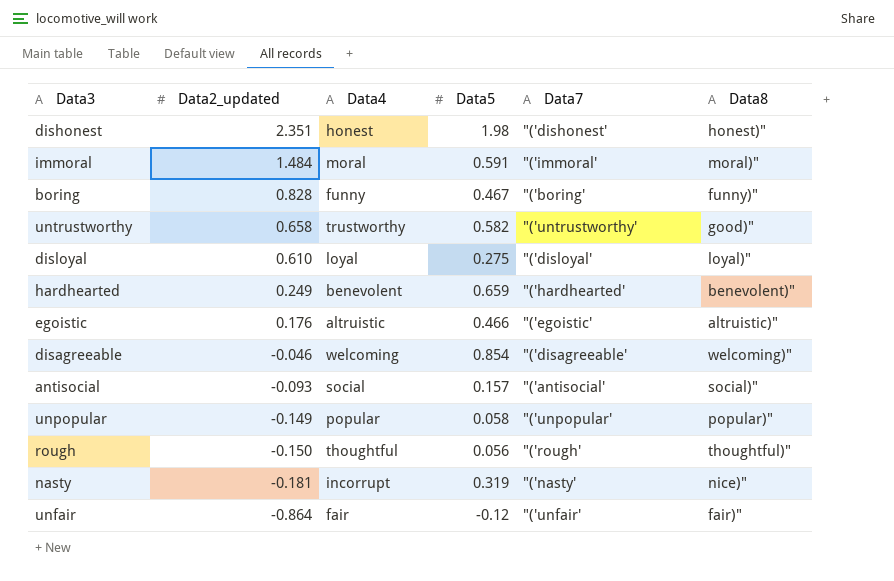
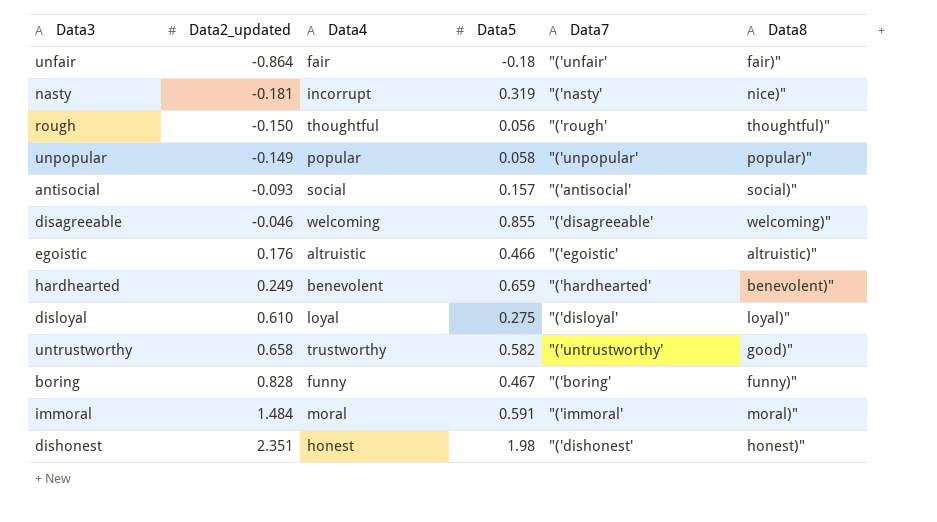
row order: Data2_updated descending -> Data2_updated ascending
unfair | Data5: -0.12 -> -0.18
disagreeable | Data5: 0.854 -> 0.855

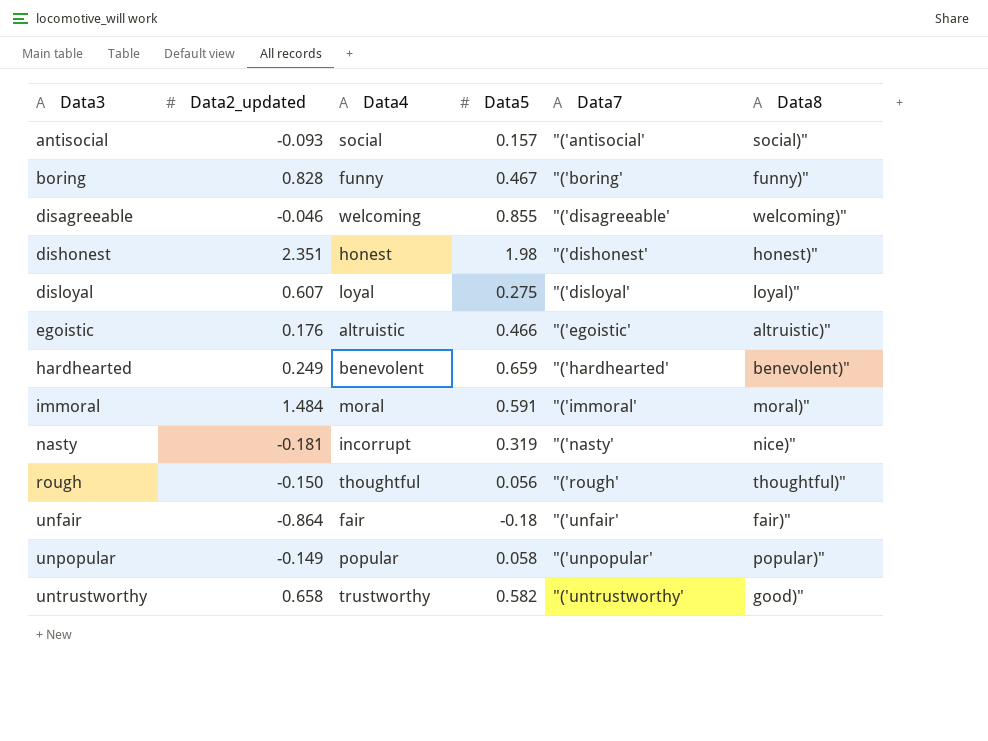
row order: Data2_updated ascending -> Data3 ascending
disloyal | Data2_updated: 0.610 -> 0.607

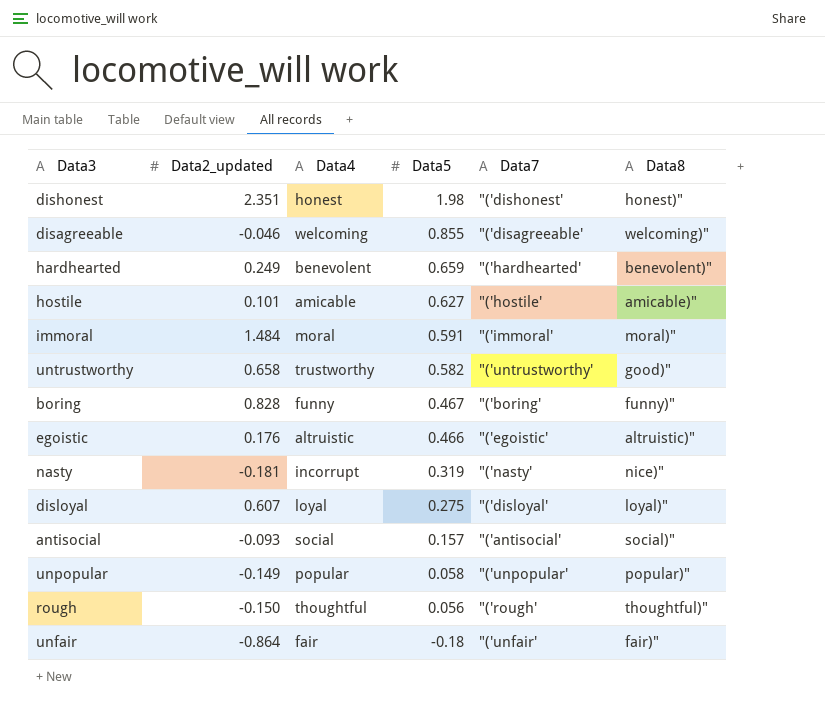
row order: Data3 ascending -> Data5 descending
row hostile: none -> 0.101 | amicable | 0.627 | "('hostile' | amicable)"

